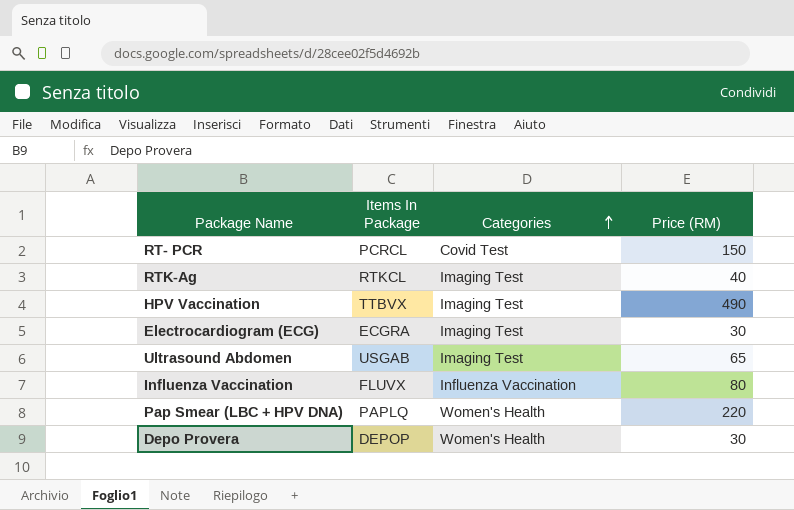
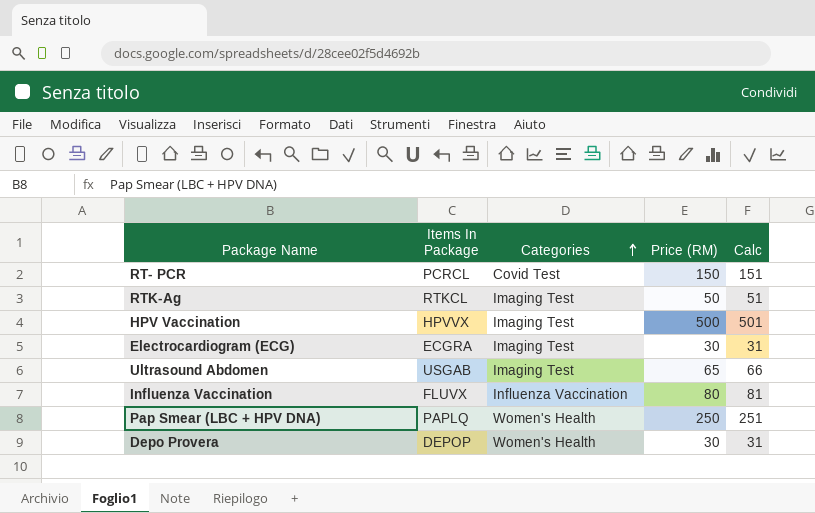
column Calc | formula: none -> [Price (RM)] + 1
RTK-Ag | Price (RM): 40 -> 50
HPV Vaccination | Items In Package: TTBVX -> HPVVX
HPV Vaccination | Price (RM): 490 -> 500
Pap Smear (LBC + HPV DNA) | Price (RM): 220 -> 250

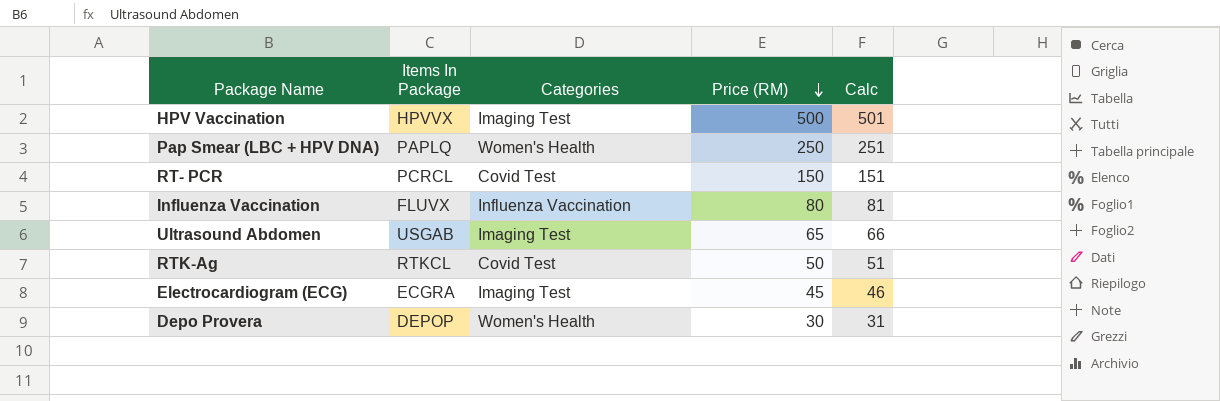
row order: Categories ascending -> Price (RM) descending
RTK-Ag | Categories: Imaging Test -> Covid Test
Electrocardiogram (ECG) | Price (RM): 30 -> 45
Electrocardiogram (ECG) | Calc: 31 -> 46

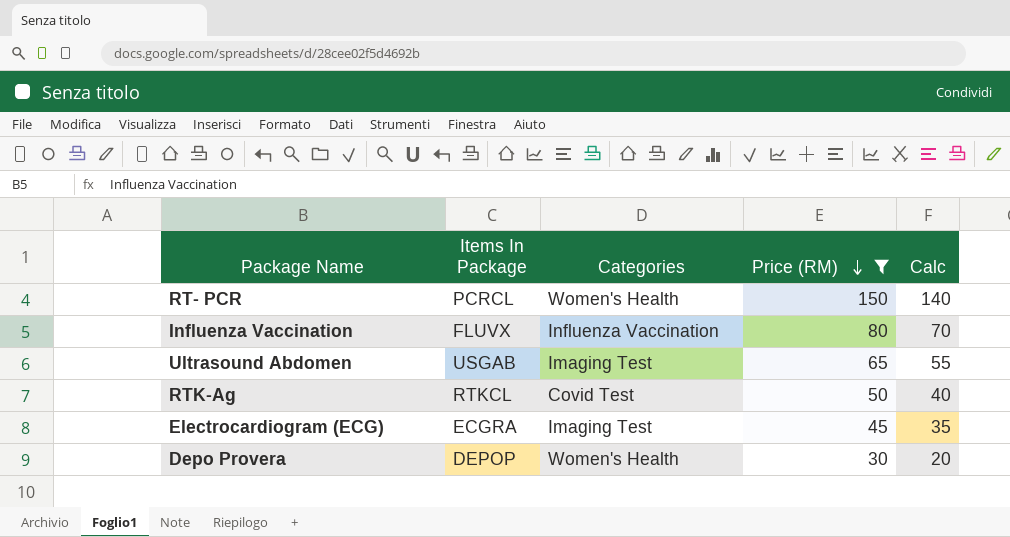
filter: none -> Price (RM) <= 150
column Calc | formula: [Price (RM)] + 1 -> [Price (RM)] - 10
RT- PCR | Categories: Covid Test -> Women's Health

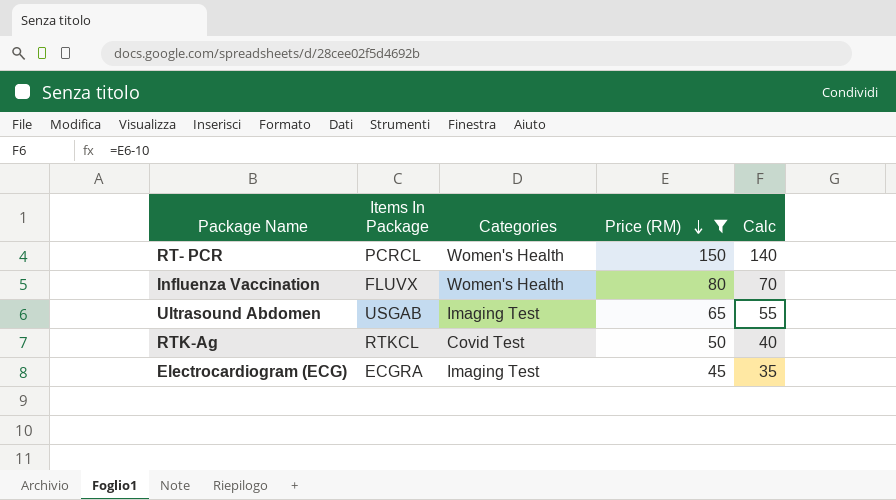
row Depo Provera: DEPOP | Women's Health | 30 | 20 -> none
Influenza Vaccination | Categories: Influenza Vaccination -> Women's Health

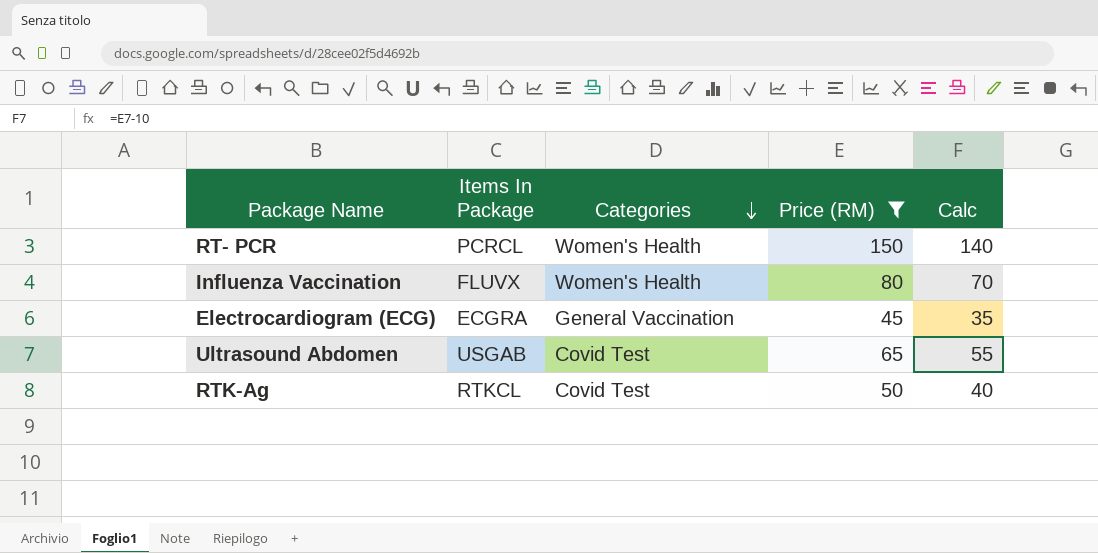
row order: Price (RM) descending -> Categories descending
Electrocardiogram (ECG) | Categories: Imaging Test -> General Vaccination
Ultrasound Abdomen | Categories: Imaging Test -> Covid Test

